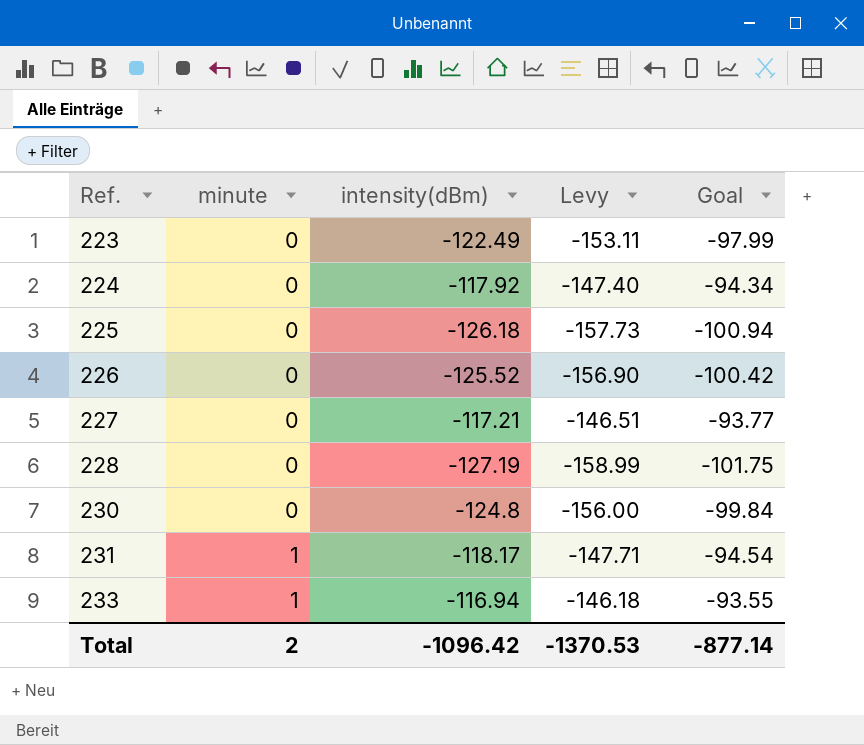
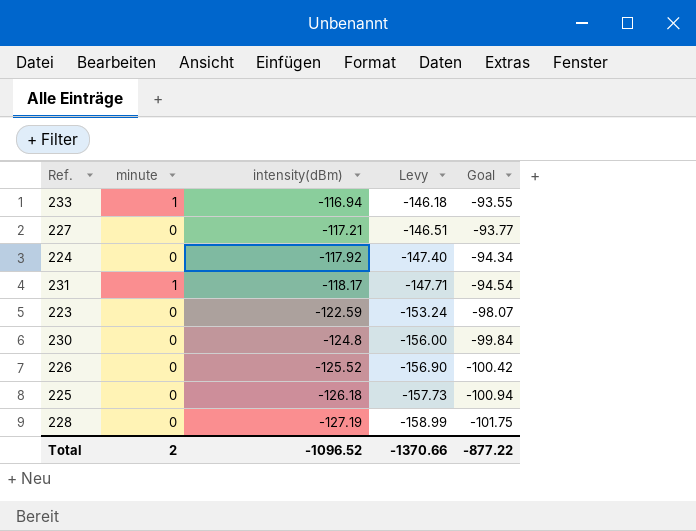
row order: Ref. ascending -> intensity(dBm) descending
223 | intensity(dBm): -122.49 -> -122.59
223 | Levy: -153.11 -> -153.24
223 | Goal: -97.99 -> -98.07
Total | intensity(dBm): -1096.42 -> -1096.52
Total | Levy: -1370.53 -> -1370.66
Total | Goal: -877.14 -> -877.22

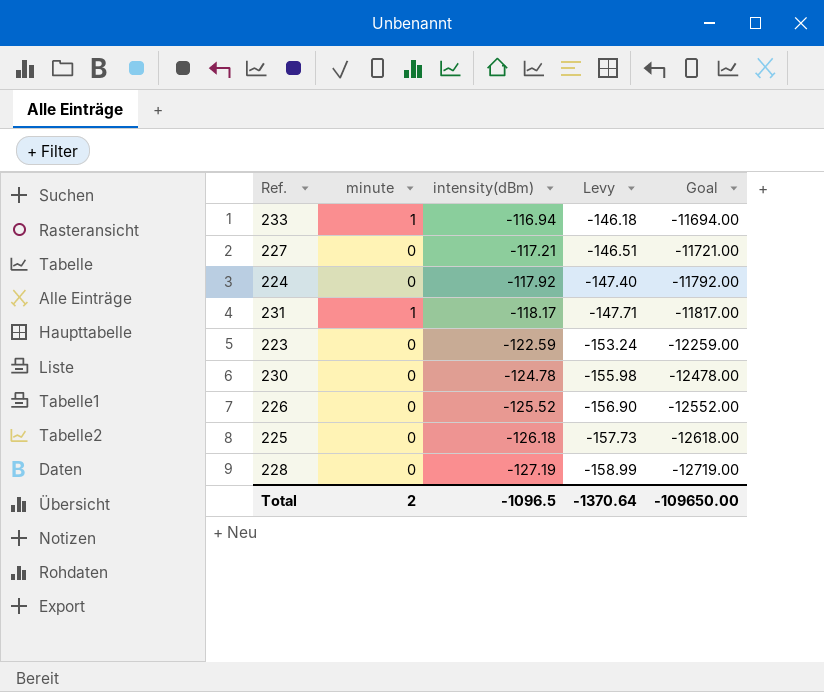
column Goal | formula: [intensity(dBm)] * 0.8 -> [intensity(dBm)] * 100
230 | intensity(dBm): -124.8 -> -124.78
230 | Levy: -156.00 -> -155.98
Total | intensity(dBm): -1096.52 -> -1096.5
Total | Levy: -1370.66 -> -1370.64
Total | Goal: -877.22 -> -109650.00

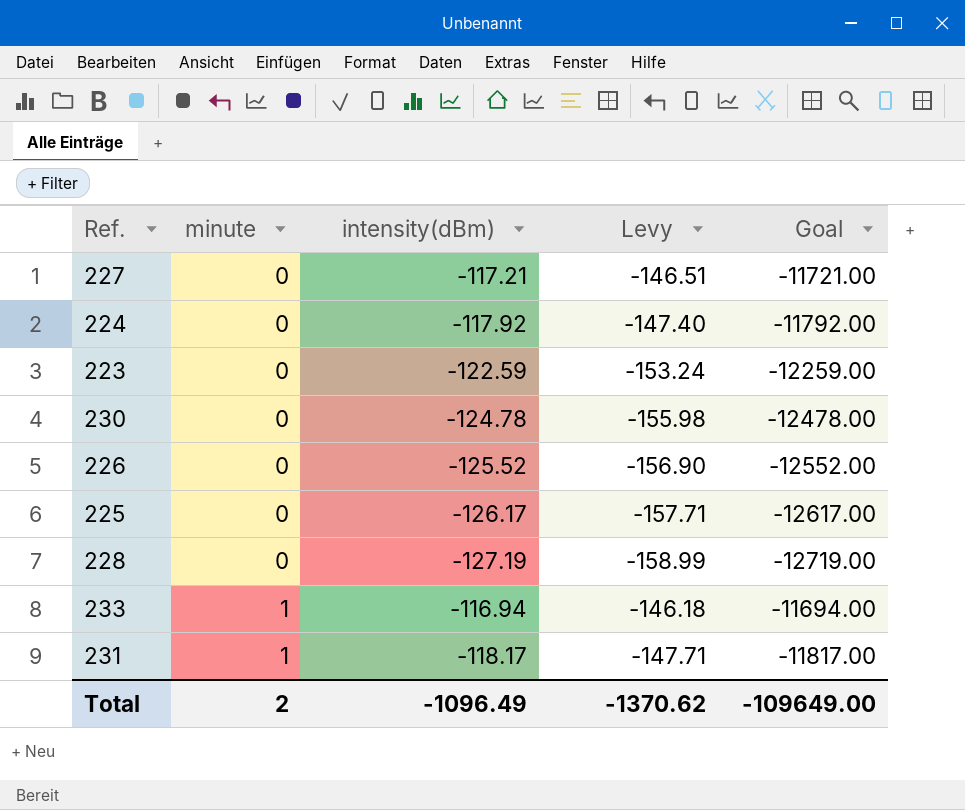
row order: intensity(dBm) descending -> minute ascending
225 | intensity(dBm): -126.18 -> -126.17
225 | Levy: -157.73 -> -157.71
225 | Goal: -12618.00 -> -12617.00
Total | intensity(dBm): -1096.5 -> -1096.49
Total | Levy: -1370.64 -> -1370.62
Total | Goal: -109650.00 -> -109649.00

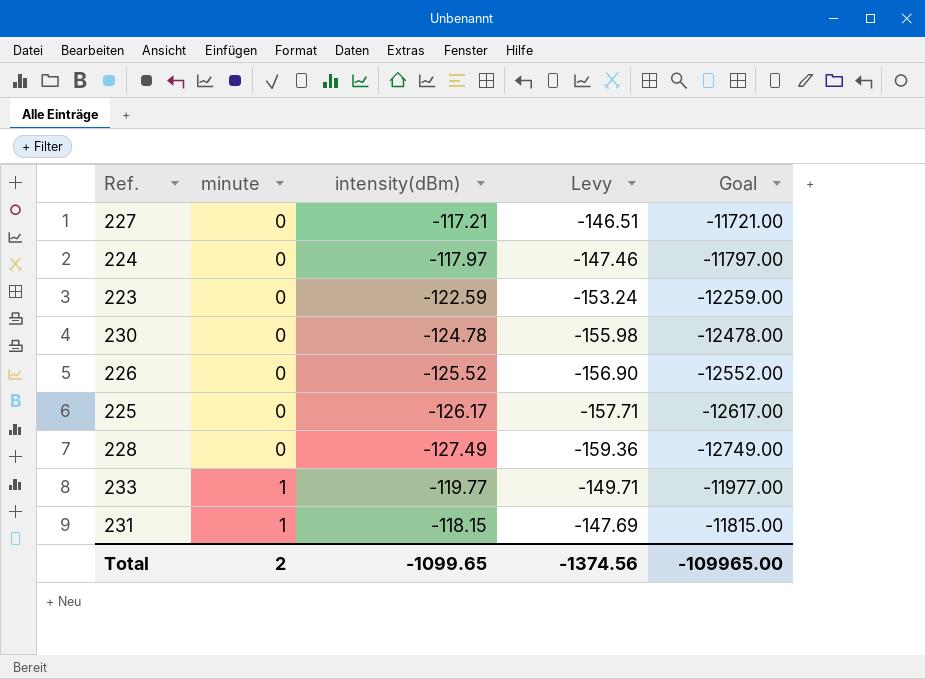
224 | intensity(dBm): -117.92 -> -117.97
224 | Levy: -147.40 -> -147.46
224 | Goal: -11792.00 -> -11797.00
228 | intensity(dBm): -127.19 -> -127.49
228 | Levy: -158.99 -> -159.36
228 | Goal: -12719.00 -> -12749.00
233 | intensity(dBm): -116.94 -> -119.77
233 | Levy: -146.18 -> -149.71
233 | Goal: -11694.00 -> -11977.00
231 | intensity(dBm): -118.17 -> -118.15
231 | Levy: -147.71 -> -147.69
231 | Goal: -11817.00 -> -11815.00
Total | intensity(dBm): -1096.49 -> -1099.65
Total | Levy: -1370.62 -> -1374.56
Total | Goal: -109649.00 -> -109965.00

